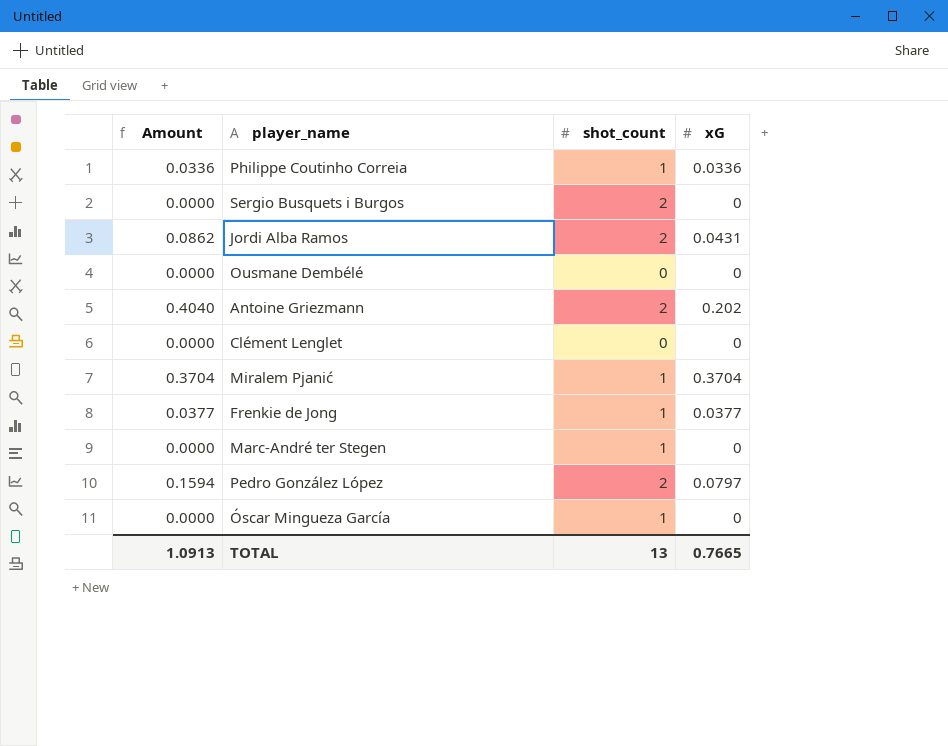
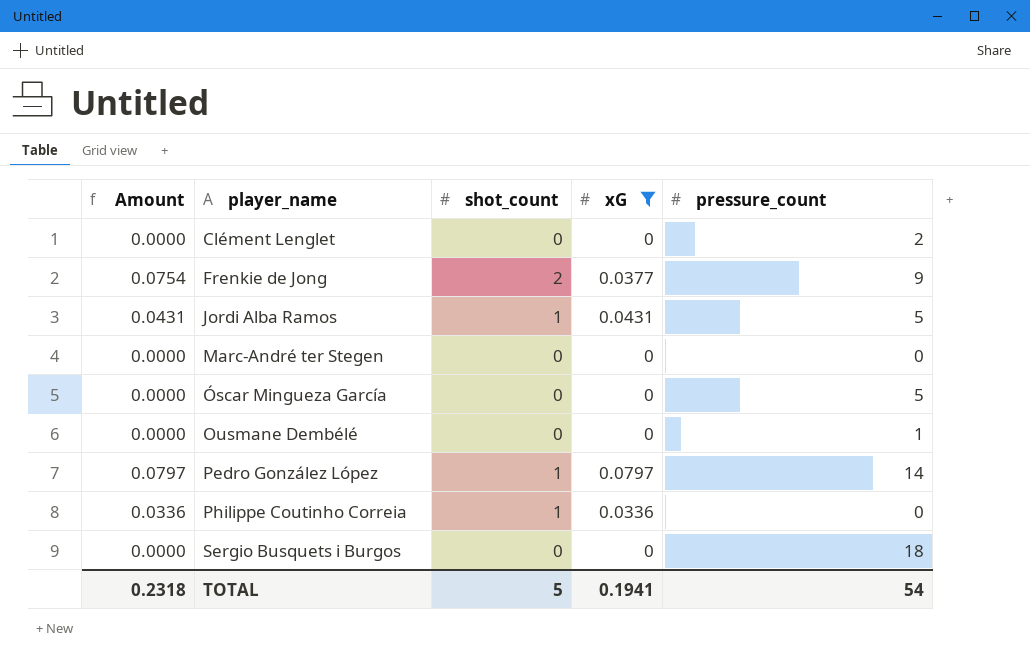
filter: none -> xG <= 0.0797
row order: none -> player_name ascending
column pressure_count | position: none -> 5
Frenkie de Jong | Amount: 0.0377 -> 0.0754
Frenkie de Jong | shot_count: 1 -> 2
Jordi Alba Ramos | Amount: 0.0862 -> 0.0431
Jordi Alba Ramos | shot_count: 2 -> 1
Marc-André ter Stegen | shot_count: 1 -> 0
Óscar Mingueza García | shot_count: 1 -> 0
Pedro González López | Amount: 0.1594 -> 0.0797
Pedro González López | shot_count: 2 -> 1
Sergio Busquets i Burgos | shot_count: 2 -> 0
TOTAL | Amount: 1.0913 -> 0.2318
TOTAL | shot_count: 13 -> 5
TOTAL | xG: 0.7665 -> 0.1941

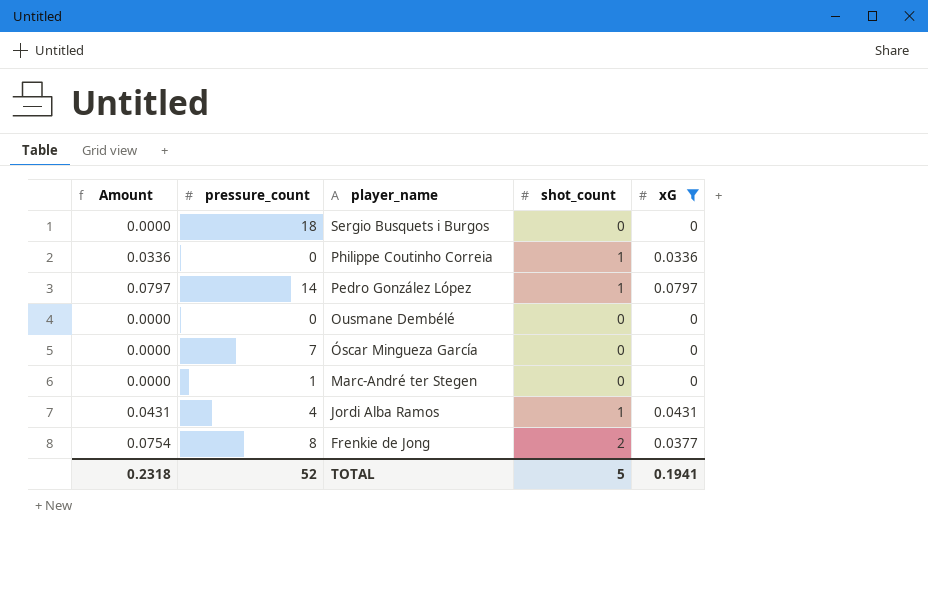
row order: player_name ascending -> player_name descending
column pressure_count | position: 5 -> 2
row Clément Lenglet: 0.0000 | 0 | 0 | 2 -> none
Ousmane Dembélé | pressure_count: 1 -> 0
Óscar Mingueza García | pressure_count: 5 -> 7
Marc-André ter Stegen | pressure_count: 0 -> 1
Jordi Alba Ramos | pressure_count: 5 -> 4
Frenkie de Jong | pressure_count: 9 -> 8
TOTAL | pressure_count: 54 -> 52

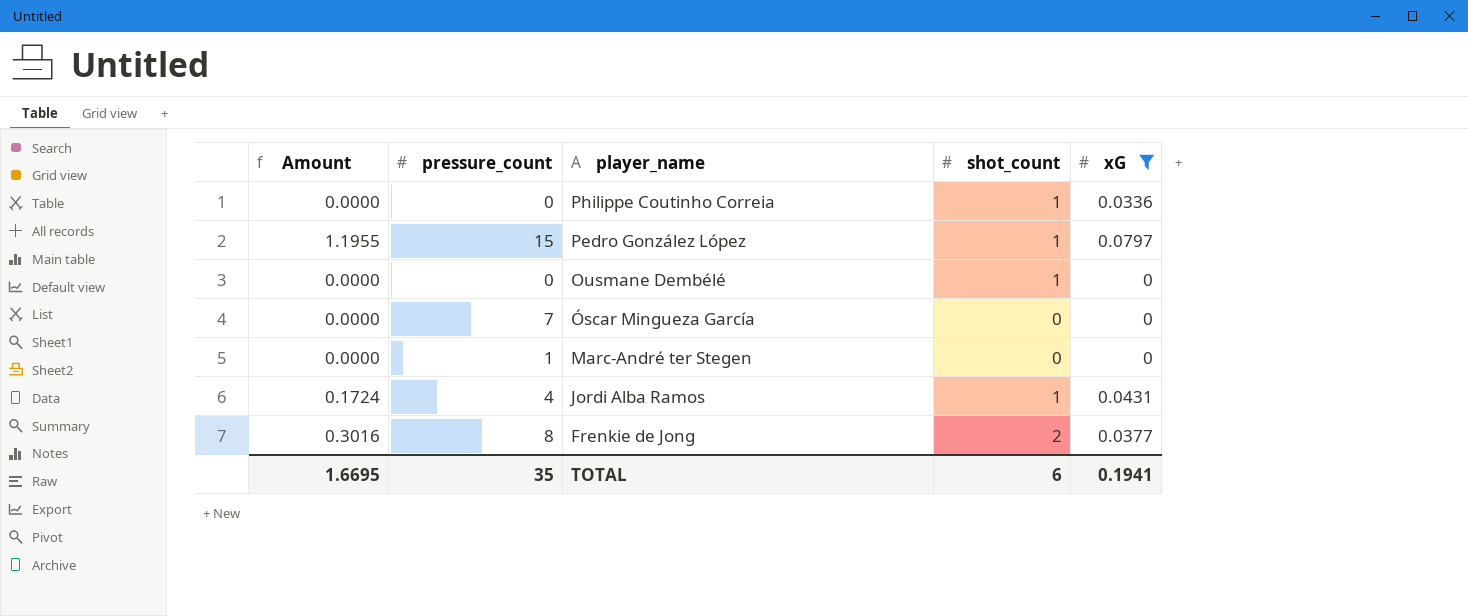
column Amount | formula: [shot_count] * [xG] -> [pressure_count] * [xG]
row Sergio Busquets i Burgos: 0.0000 | 18 | 0 | 0 -> none
Pedro González López | pressure_count: 14 -> 15
Ousmane Dembélé | shot_count: 0 -> 1
TOTAL | Amount: 0.2318 -> 1.6695
TOTAL | pressure_count: 52 -> 35
TOTAL | shot_count: 5 -> 6

